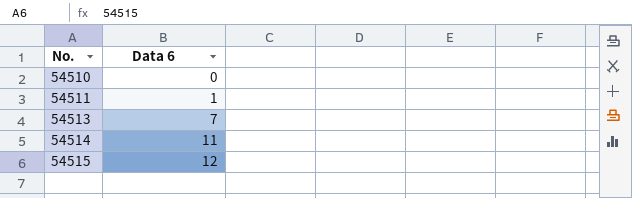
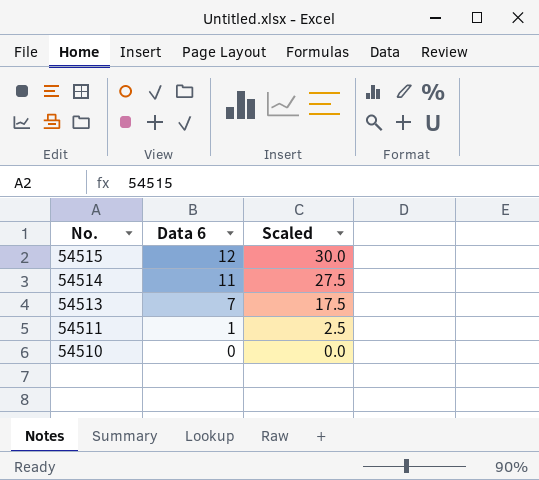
row order: No. ascending -> No. descending
column Scaled | formula: none -> [Data 6] * 2.5

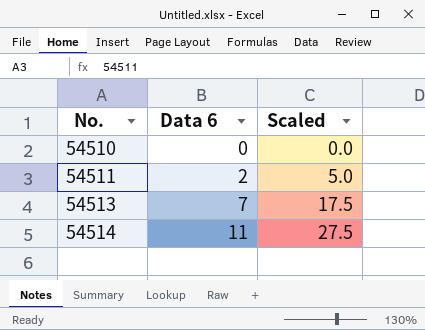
row order: No. descending -> No. ascending
row 54515: 12 | 30.0 -> none
54511 | Data 6: 1 -> 2
54511 | Scaled: 2.5 -> 5.0

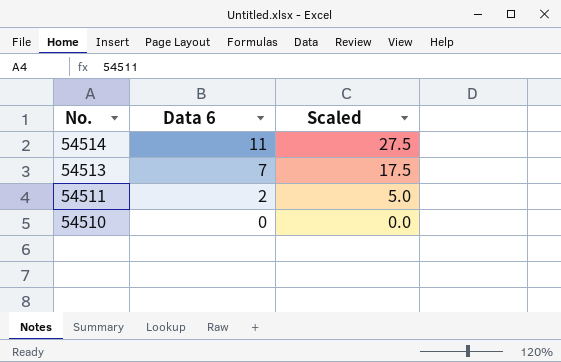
row order: No. ascending -> No. descending

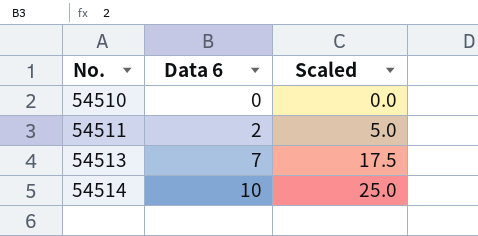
row order: No. descending -> No. ascending
54514 | Data 6: 11 -> 10
54514 | Scaled: 27.5 -> 25.0

